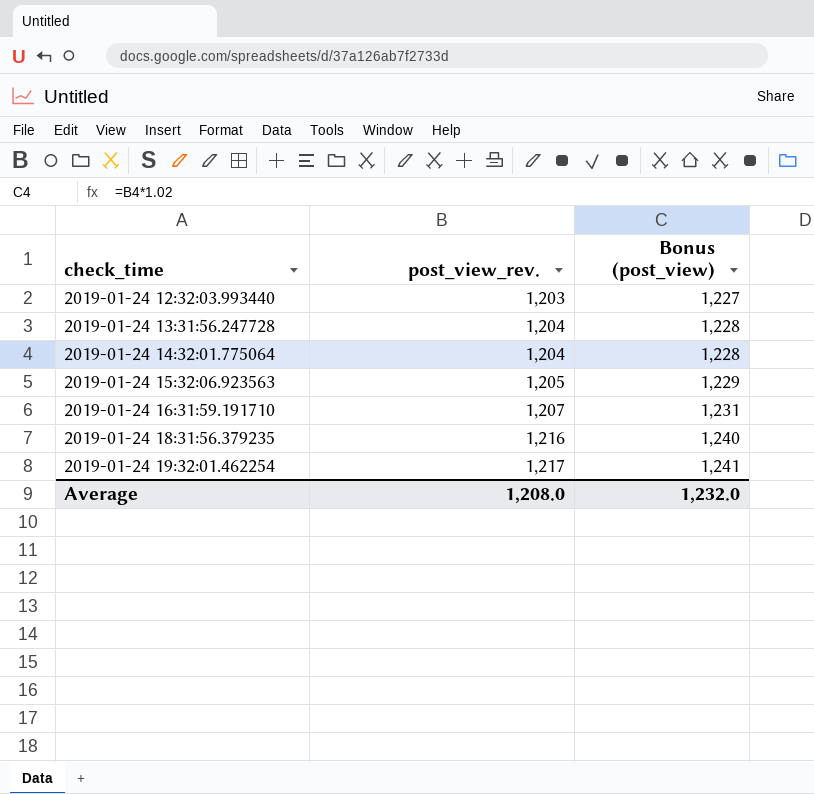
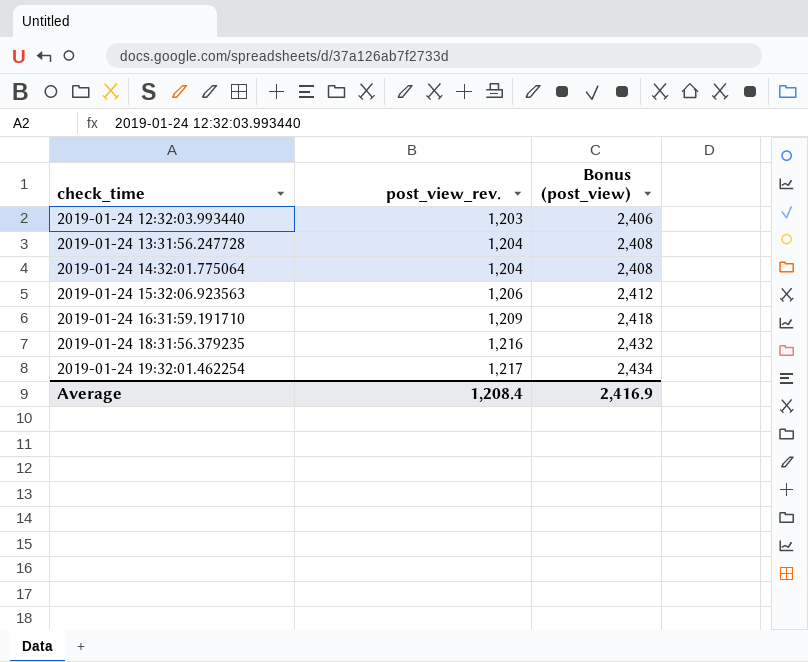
column Bonus (post_view) | formula: [post_view_rev.] * 1.02 -> [post_view_rev.] * 2
2019-01-24 15:32:06.923563 | post_view_rev.: 1,205 -> 1,206
2019-01-24 16:31:59.191710 | post_view_rev.: 1,207 -> 1,209
Average | post_view_rev.: 1,208.0 -> 1,208.4
Average | Bonus (post_view): 1,232.0 -> 2,416.9

